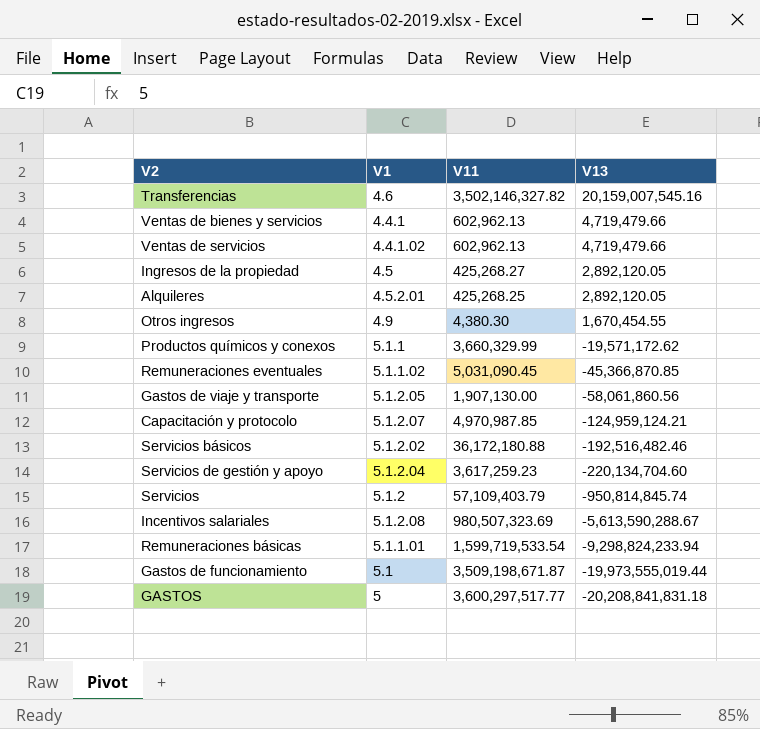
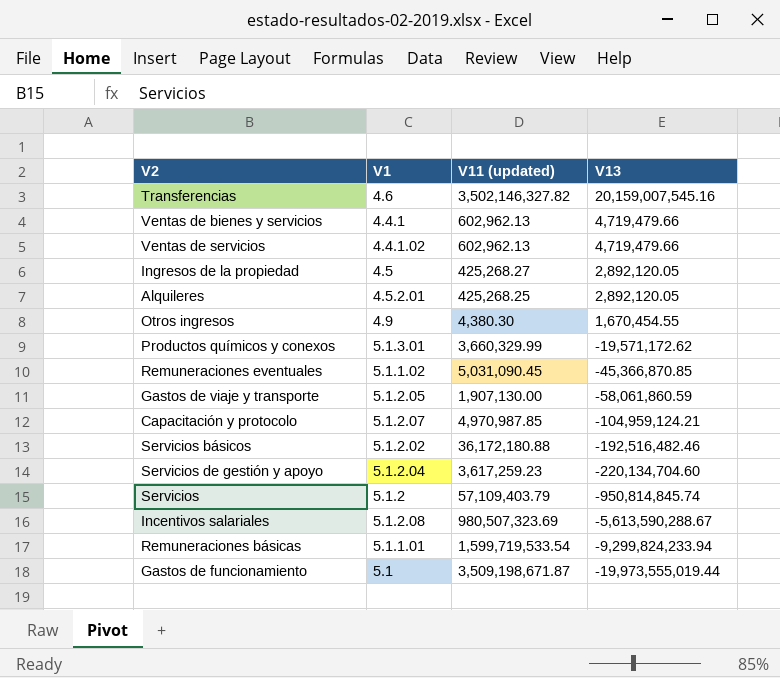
column name: V11 -> V11 (updated)
row GASTOS: 5 | 3,600,297,517.77 | -20,208,841,831.18 -> none
Productos químicos y conexos | V1: 5.1.1 -> 5.1.3.01
Gastos de viaje y transporte | V13: -58,061,860.56 -> -58,061,860.59
Capacitación y protocolo | V13: -124,959,124.21 -> -104,959,124.21
Remuneraciones básicas | V13: -9,298,824,233.94 -> -9,299,824,233.94

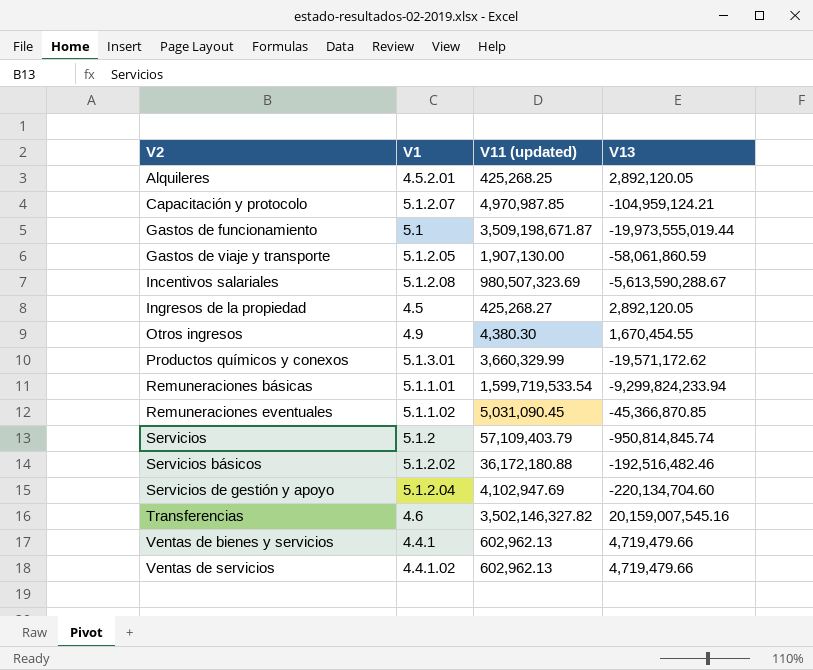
row order: V13 descending -> V2 ascending
Servicios de gestión y apoyo | V11 (updated): 3,617,259.23 -> 4,102,947.69

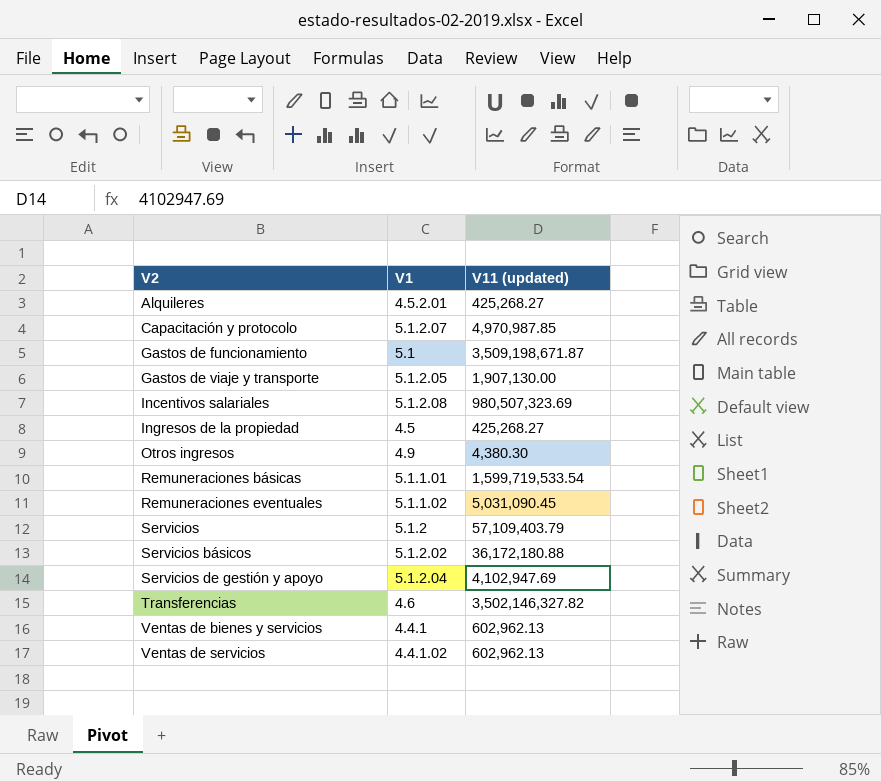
column V13 | position: 4 -> none
row Productos químicos y conexos: 5.1.3.01 | 3,660,329.99 | -19,571,172.62 -> none
Alquileres | V11 (updated): 425,268.25 -> 425,268.27

